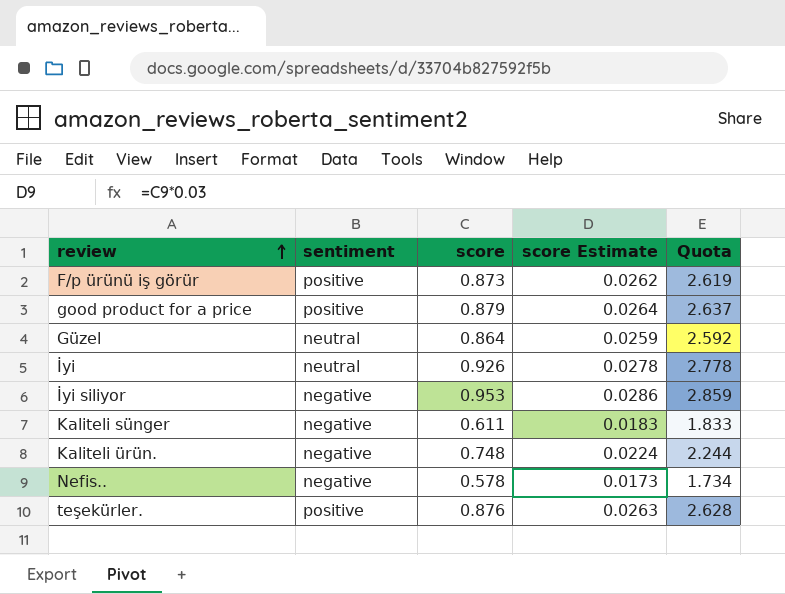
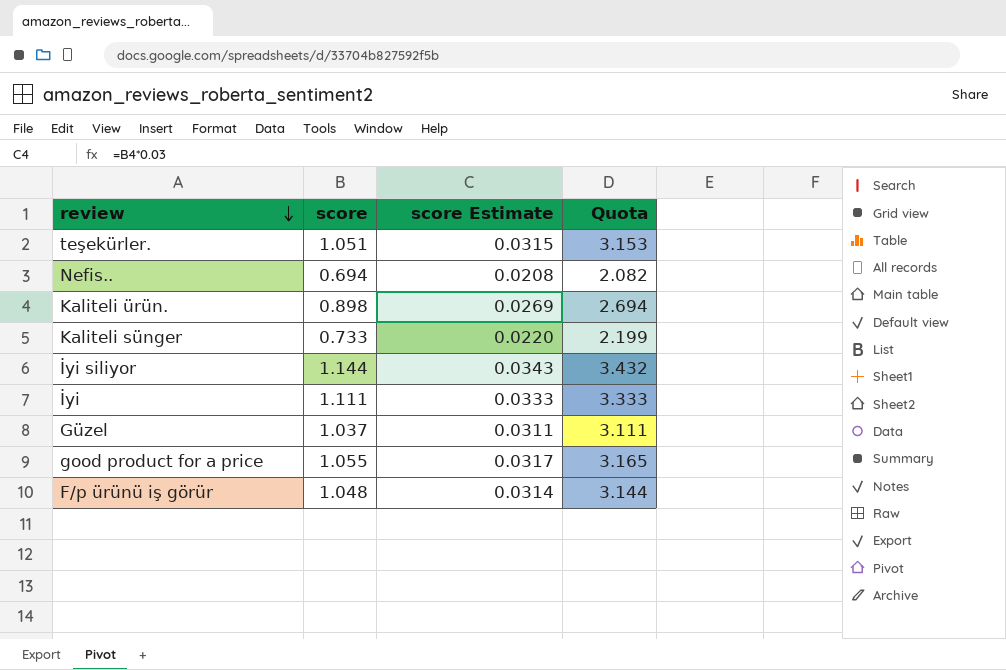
row order: review ascending -> review descending
column sentiment | position: 2 -> none
teşekürler. | score: 0.876 -> 1.051
teşekürler. | score Estimate: 0.0263 -> 0.0315
teşekürler. | Quota: 2.628 -> 3.153
Nefis.. | score: 0.578 -> 0.694
Nefis.. | score Estimate: 0.0173 -> 0.0208
Nefis.. | Quota: 1.734 -> 2.082
Kaliteli ürün. | score: 0.748 -> 0.898
Kaliteli ürün. | score Estimate: 0.0224 -> 0.0269
Kaliteli ürün. | Quota: 2.244 -> 2.694
Kaliteli sünger | score: 0.611 -> 0.733
Kaliteli sünger | score Estimate: 0.0183 -> 0.0220
Kaliteli sünger | Quota: 1.833 -> 2.199
İyi siliyor | score: 0.953 -> 1.144
İyi siliyor | score Estimate: 0.0286 -> 0.0343
İyi siliyor | Quota: 2.859 -> 3.432
İyi | score: 0.926 -> 1.111
İyi | score Estimate: 0.0278 -> 0.0333
İyi | Quota: 2.778 -> 3.333
Güzel | score: 0.864 -> 1.037
Güzel | score Estimate: 0.0259 -> 0.0311
Güzel | Quota: 2.592 -> 3.111
good product for a price | score: 0.879 -> 1.055
good product for a price | score Estimate: 0.0264 -> 0.0317
good product for a price | Quota: 2.637 -> 3.165
F/p ürünü iş görür | score: 0.873 -> 1.048
F/p ürünü iş görür | score Estimate: 0.0262 -> 0.0314
F/p ürünü iş görür | Quota: 2.619 -> 3.144

